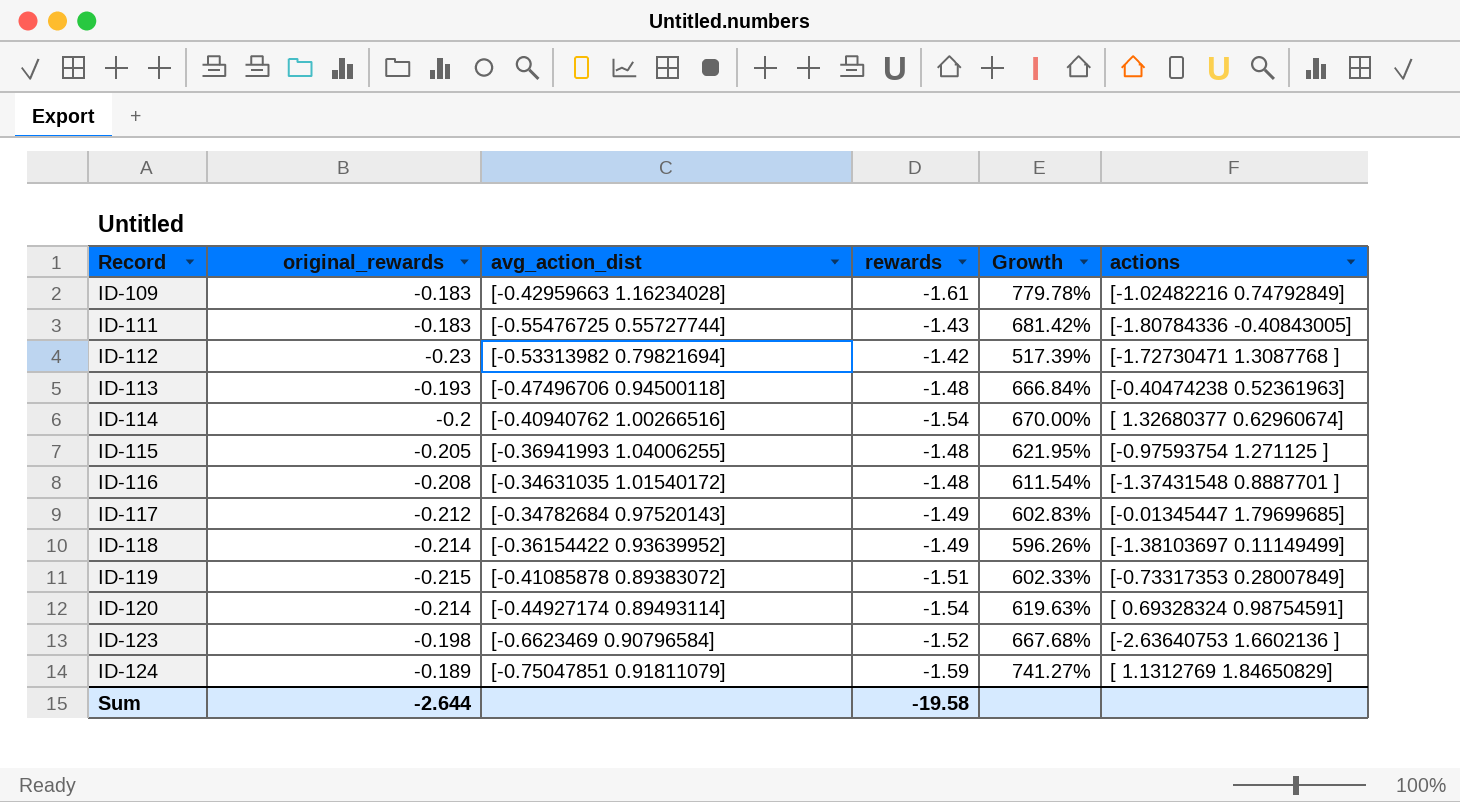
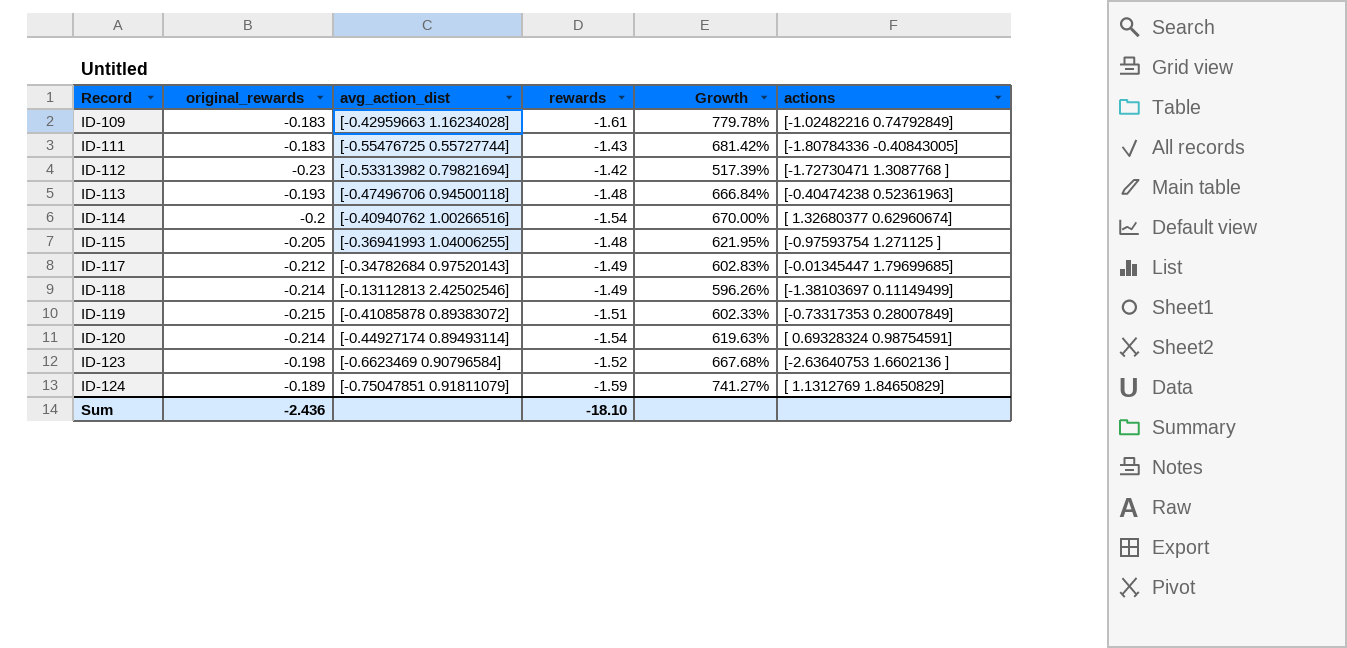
row ID-116: -0.208 | [-0.34631035 1.01540172] | -1.48 | 611.54% | [-1.37431548 0.8887701 ] -> none
ID-118 | avg_action_dist: [-0.36154422 0.93639952] -> [-0.13112813 2.42502546]
Sum | original_rewards: -2.644 -> -2.436
Sum | rewards: -19.58 -> -18.10

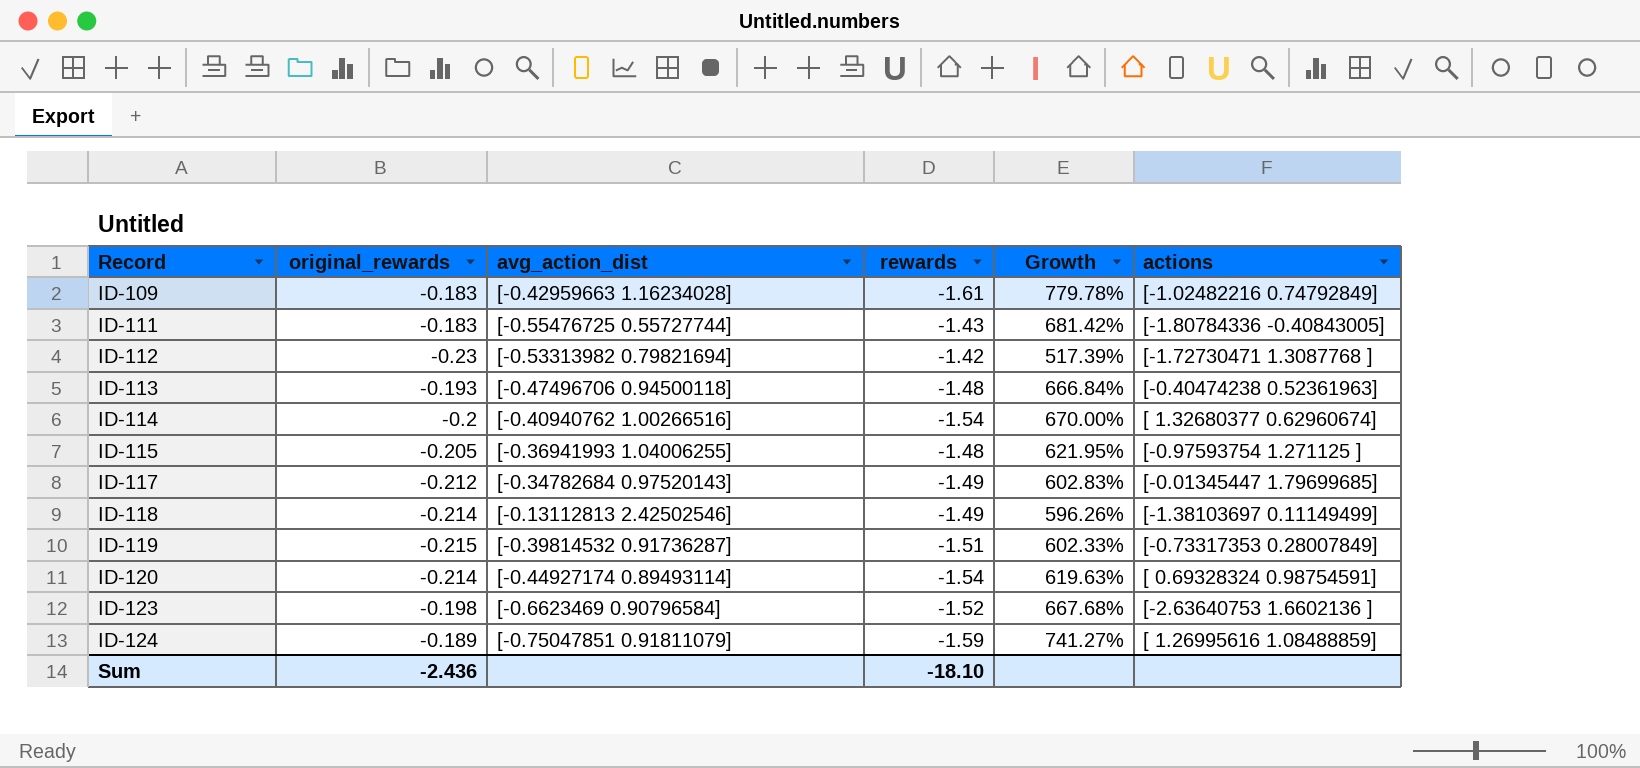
ID-119 | avg_action_dist: [-0.41085878 0.89383072] -> [-0.39814532 0.91736287]
ID-124 | actions: [ 1.1312769 1.84650829] -> [ 1.26995616 1.08488859]

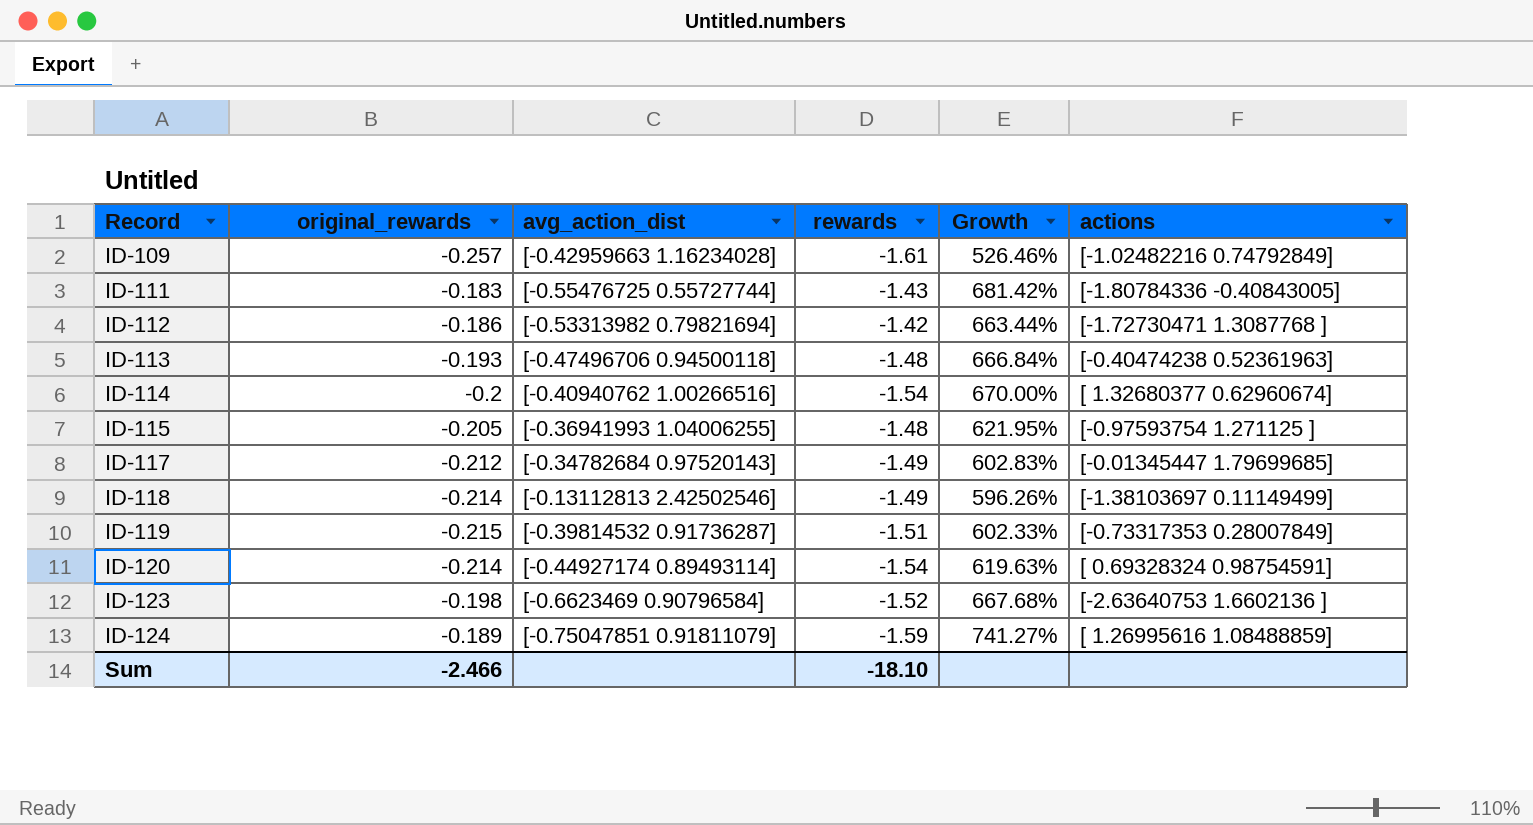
ID-109 | original_rewards: -0.183 -> -0.257
ID-109 | Growth: 779.78% -> 526.46%
ID-112 | original_rewards: -0.23 -> -0.186
ID-112 | Growth: 517.39% -> 663.44%
Sum | original_rewards: -2.436 -> -2.466

